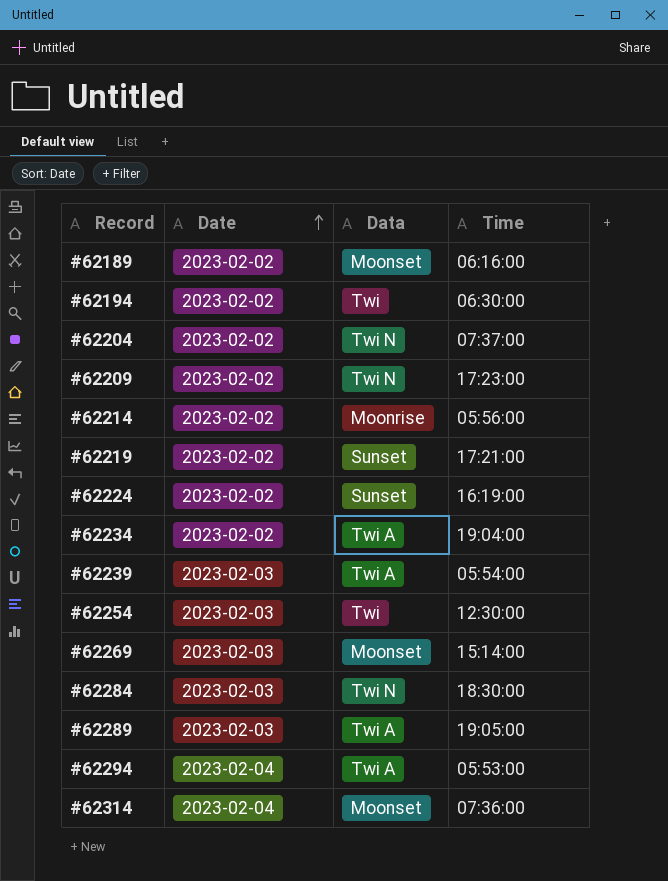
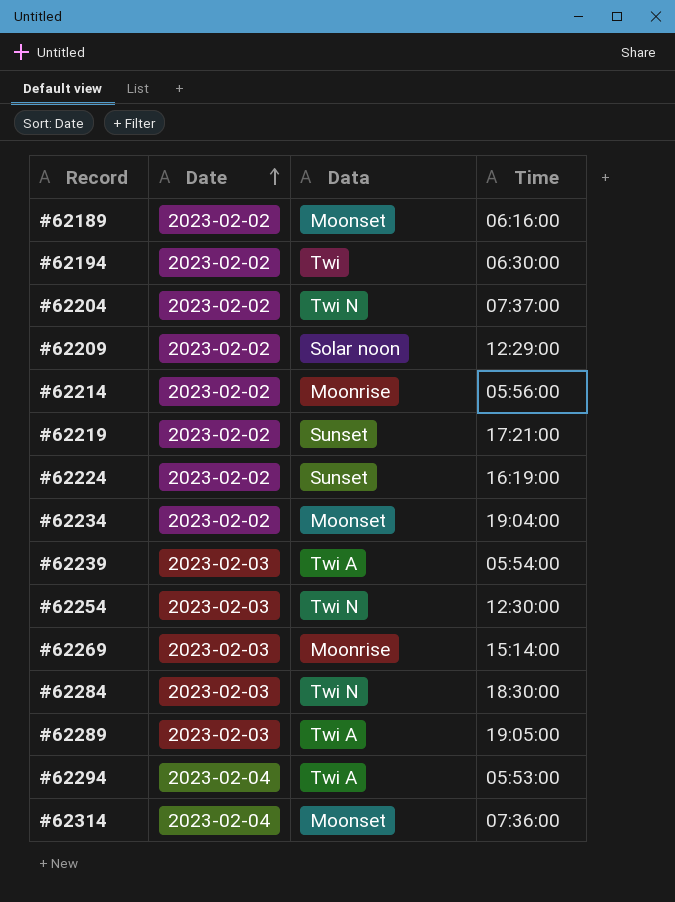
#62209 | Data: Twi N -> Solar noon
#62209 | Time: 17:23:00 -> 12:29:00
#62234 | Data: Twi A -> Moonset
#62254 | Data: Twi -> Twi N
#62269 | Data: Moonset -> Moonrise

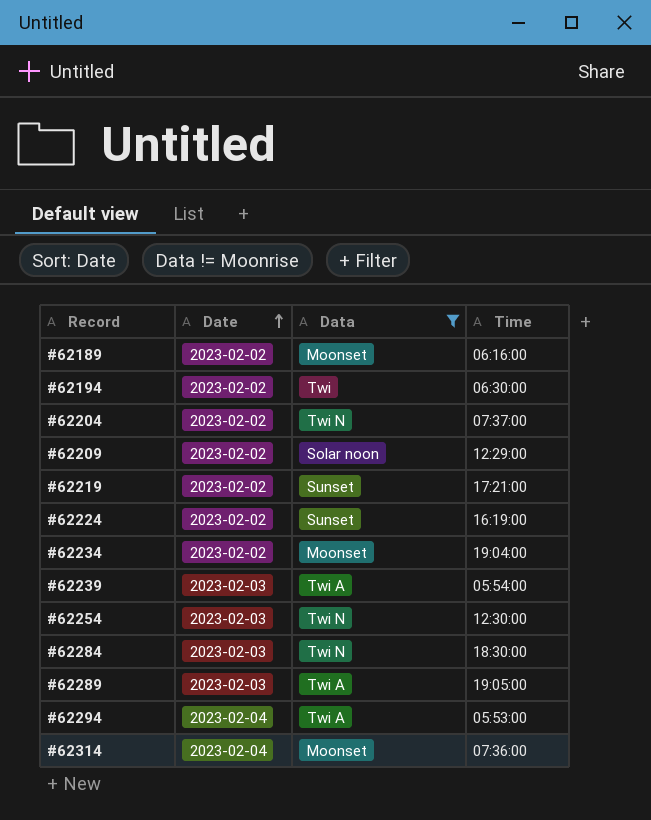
filter: none -> Data != Moonrise

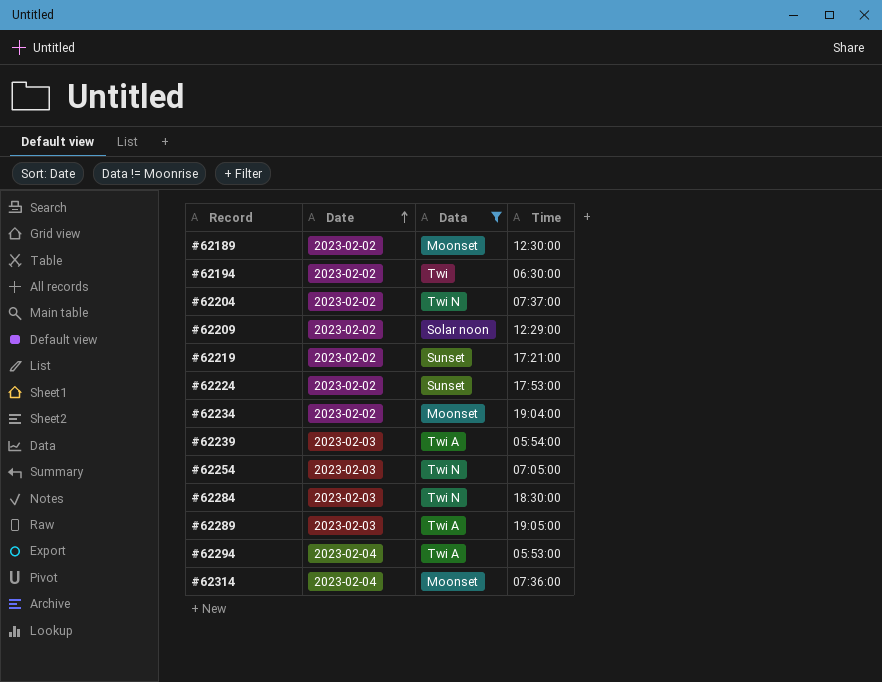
#62189 | Time: 06:16:00 -> 12:30:00
#62224 | Time: 16:19:00 -> 17:53:00
#62254 | Time: 12:30:00 -> 07:05:00

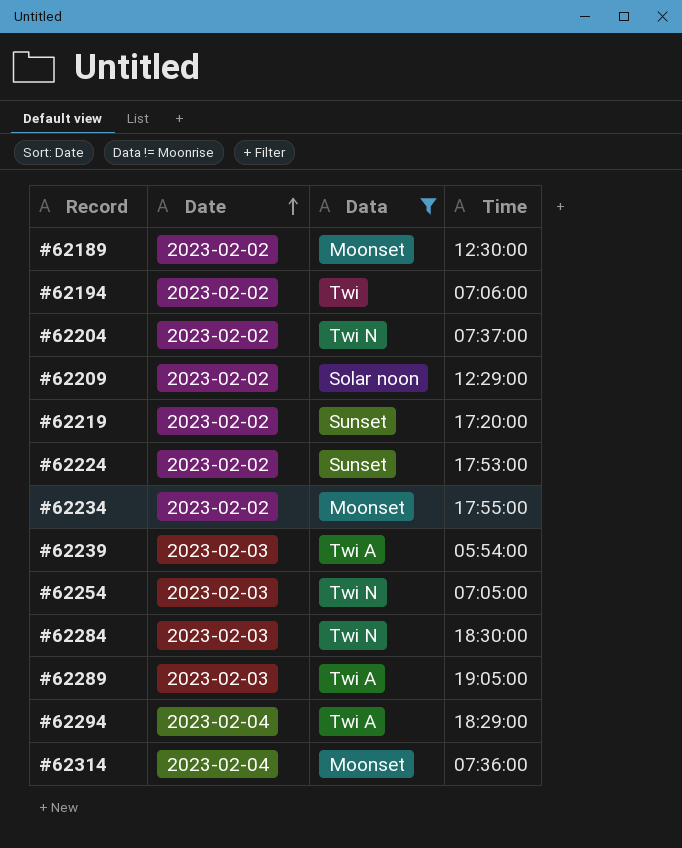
#62194 | Time: 06:30:00 -> 07:06:00
#62219 | Time: 17:21:00 -> 17:20:00
#62234 | Time: 19:04:00 -> 17:55:00
#62294 | Time: 05:53:00 -> 18:29:00

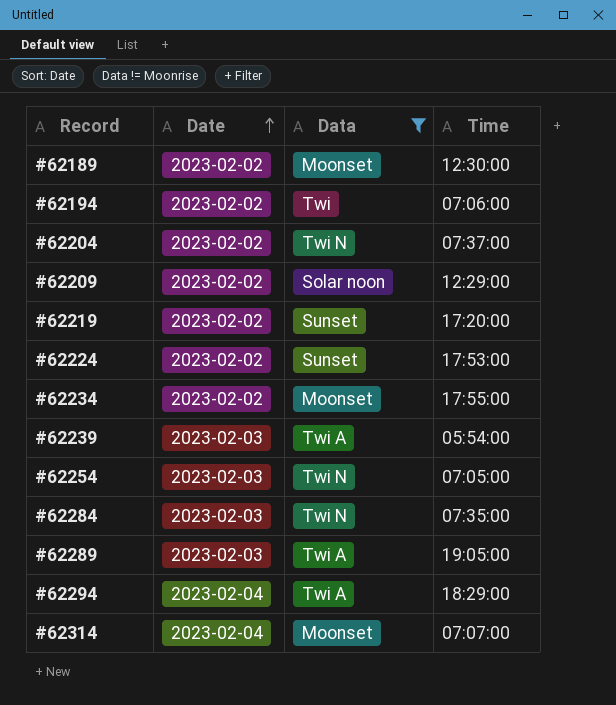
#62284 | Time: 18:30:00 -> 07:35:00
#62314 | Time: 07:36:00 -> 07:07:00

